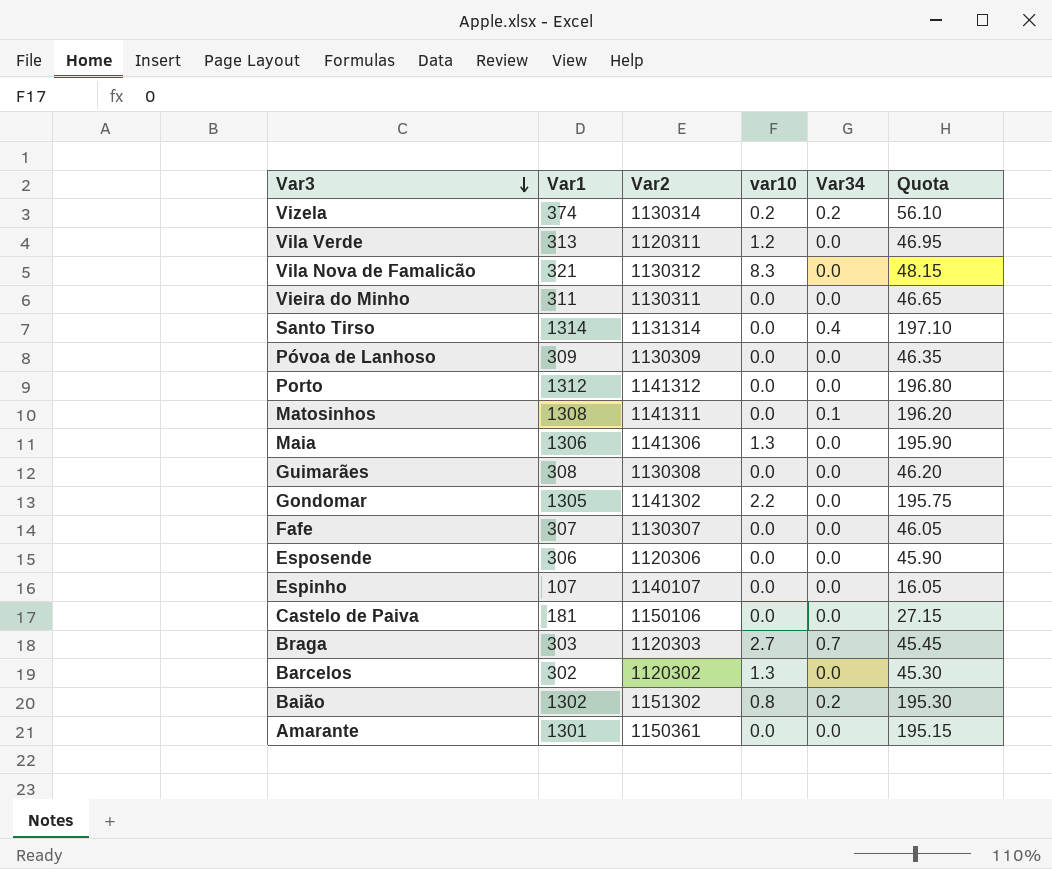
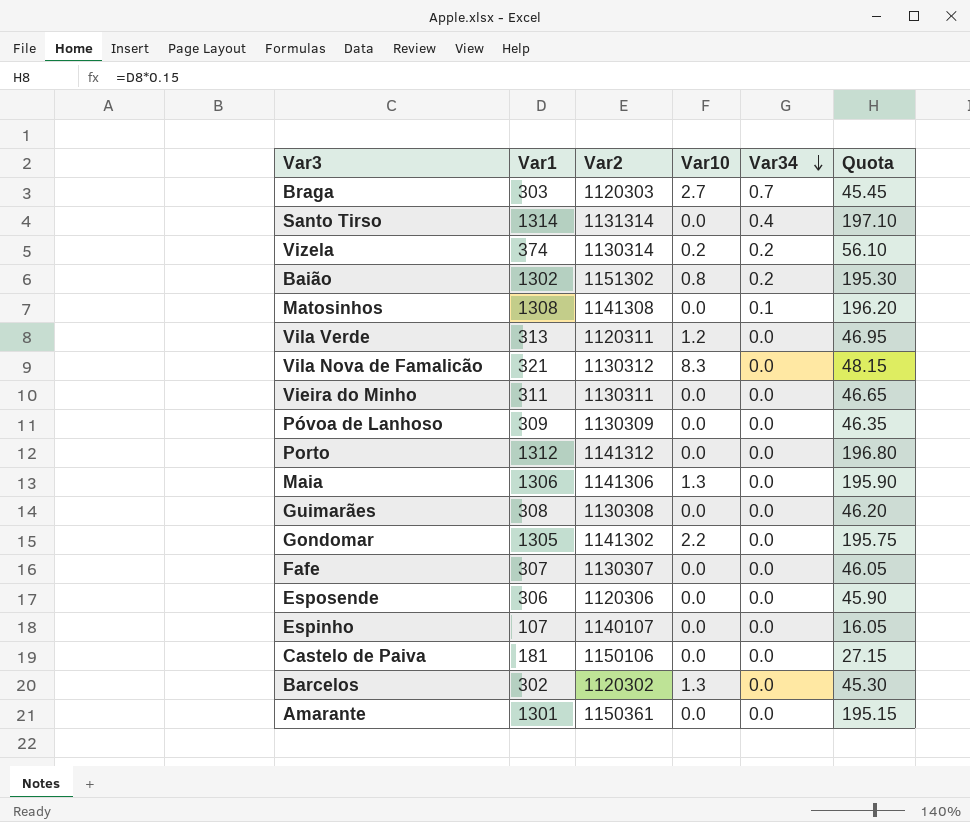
row order: Var3 descending -> Var34 descending
column name: var10 -> Var10
Matosinhos | Var2: 1141311 -> 1141308

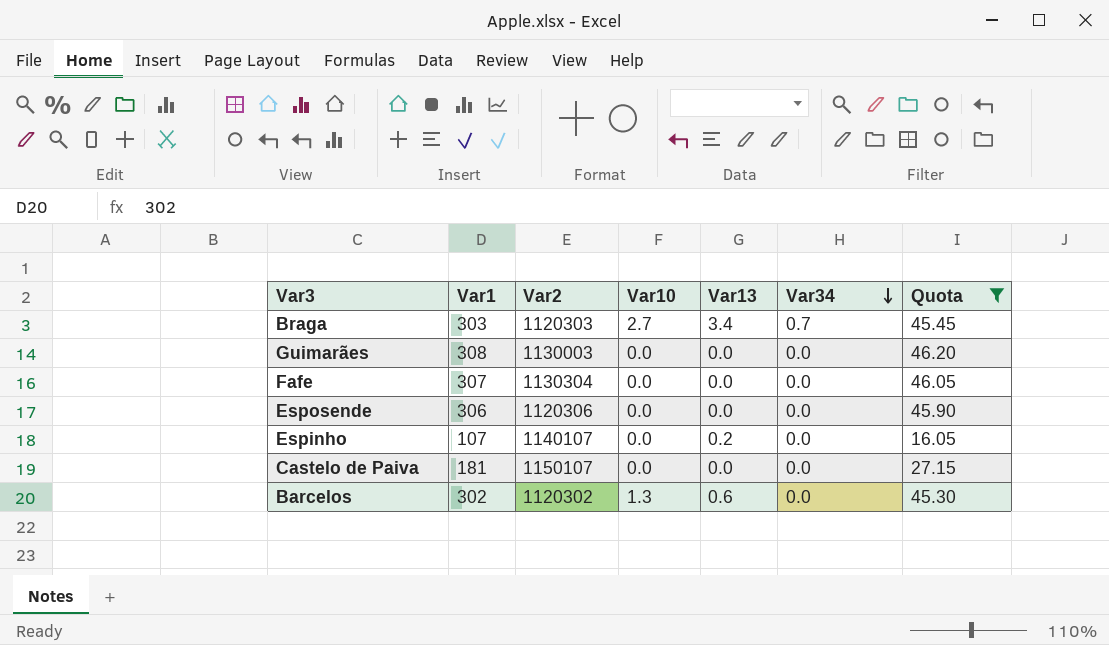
filter: none -> Quota <= 46.20
column Var13 | position: none -> 5
Guimarães | Var2: 1130308 -> 1130003
Fafe | Var2: 1130307 -> 1130304
Castelo de Paiva | Var2: 1150106 -> 1150107

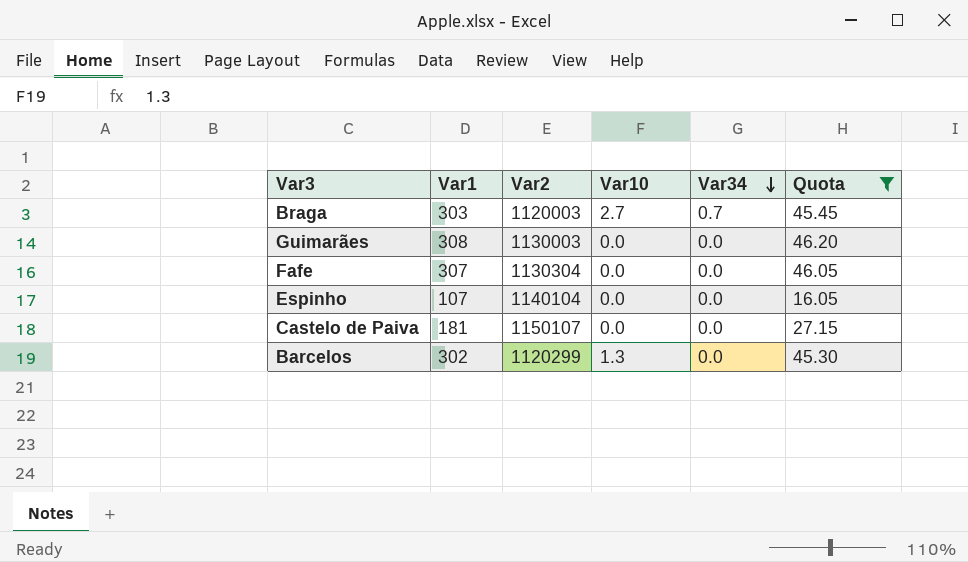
column Var13 | position: 5 -> none
row Esposende: 306 | 1120306 | 0.0 | 0.0 | 0.0 | 45.90 -> none
Braga | Var2: 1120303 -> 1120003
Espinho | Var2: 1140107 -> 1140104
Barcelos | Var2: 1120302 -> 1120299

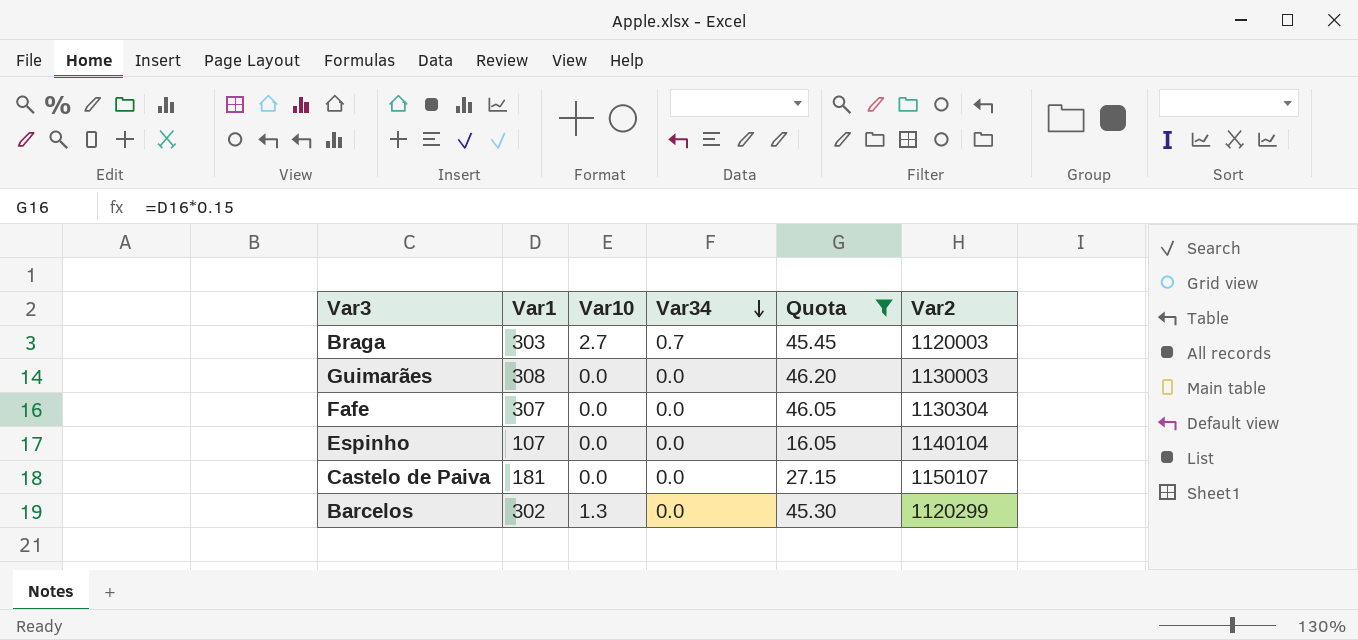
column Var2 | position: 3 -> 6

